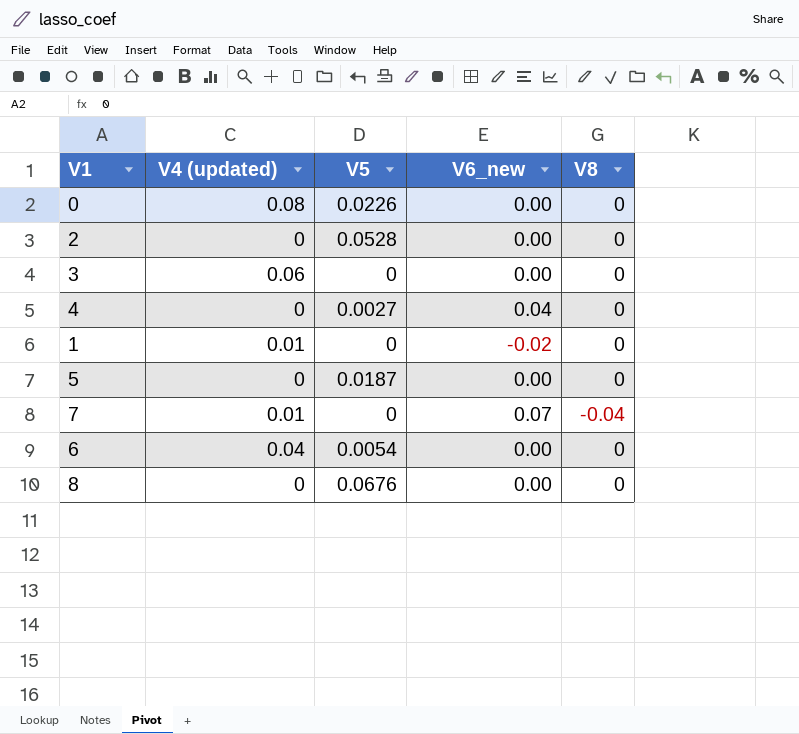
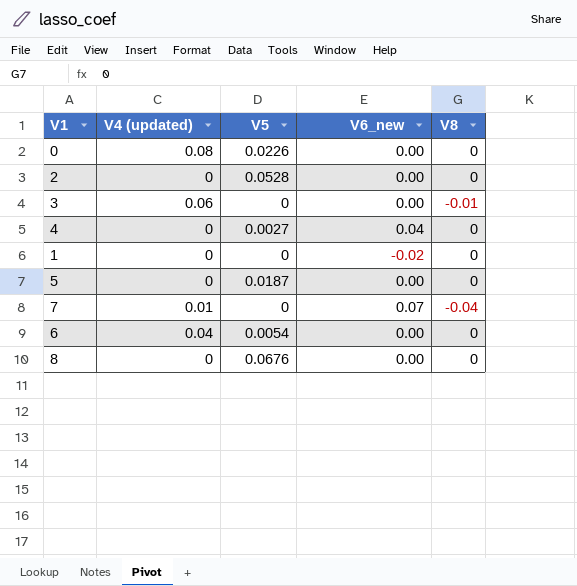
3 | V8: 0 -> -0.01
1 | V4 (updated): 0.01 -> 0

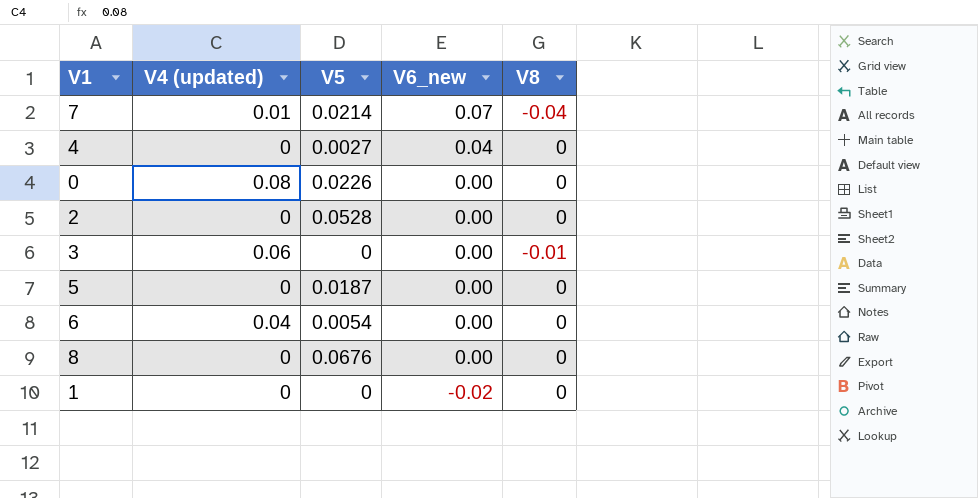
row order: none -> V6_new descending
7 | V5: 0 -> 0.0214

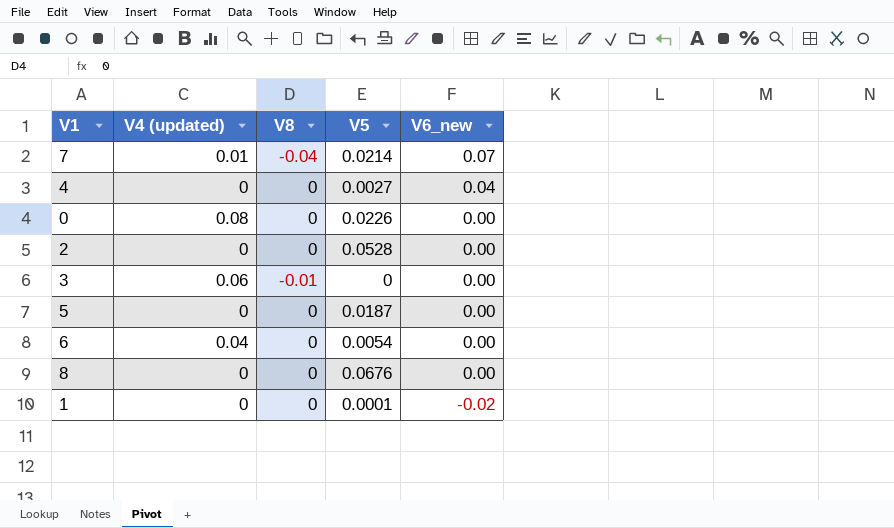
column V8 | position: 5 -> 3
1 | V5: 0 -> 0.0001

